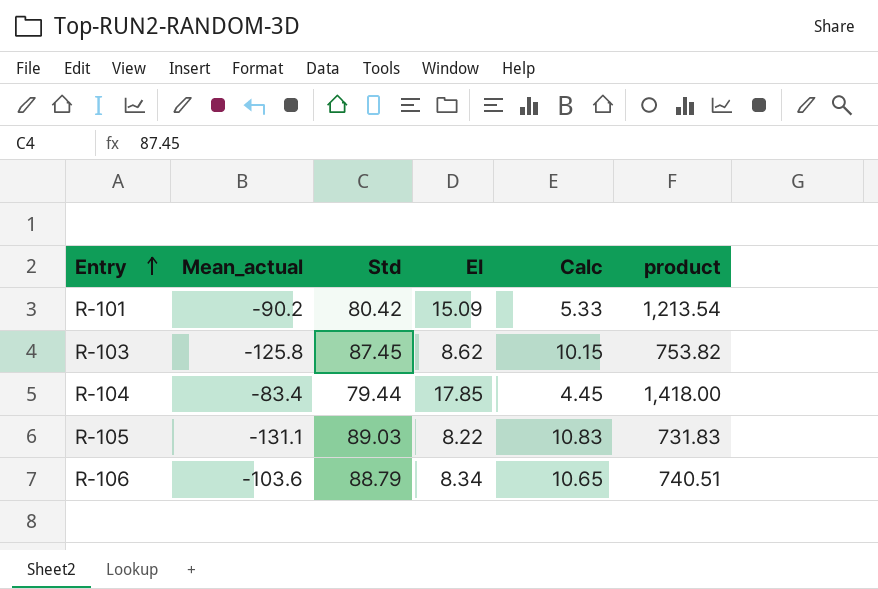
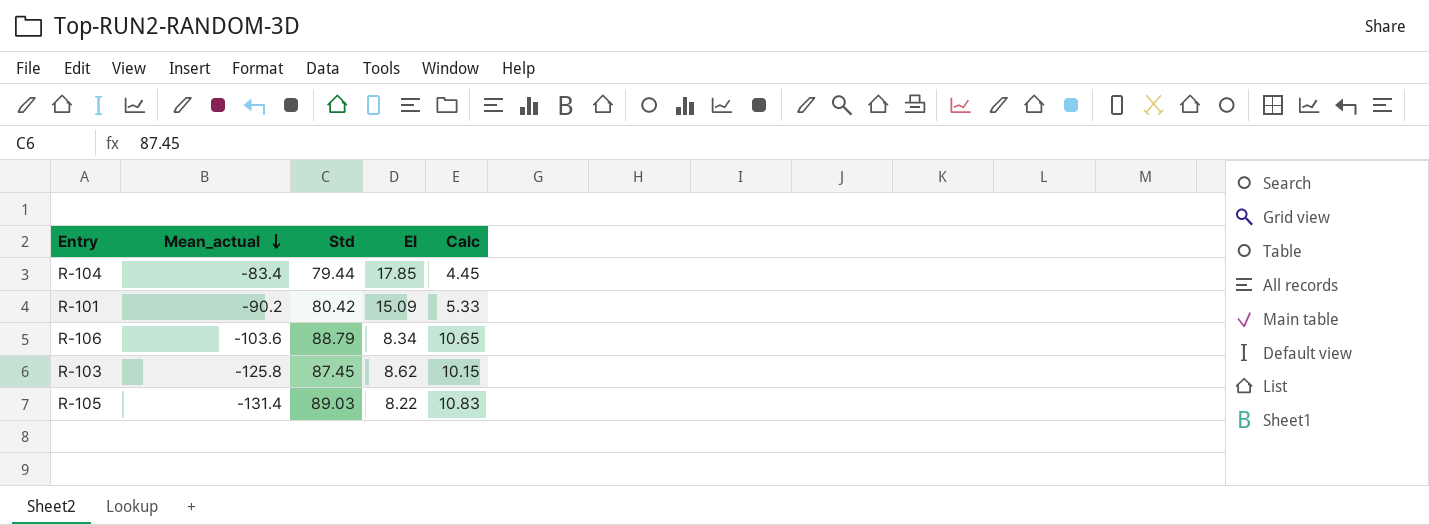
row order: Entry ascending -> Mean_actual descending
column product | formula: [Std] * [EI] -> none
R-105 | Mean_actual: -131.1 -> -131.4

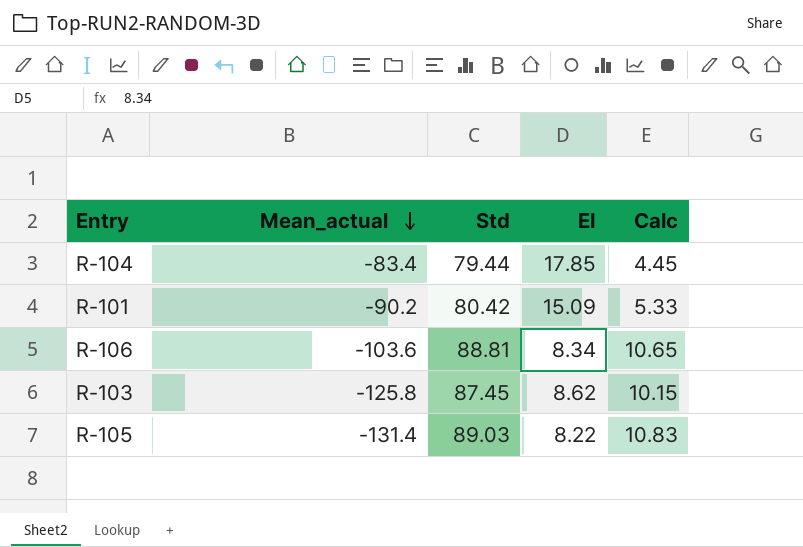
R-106 | Std: 88.79 -> 88.81

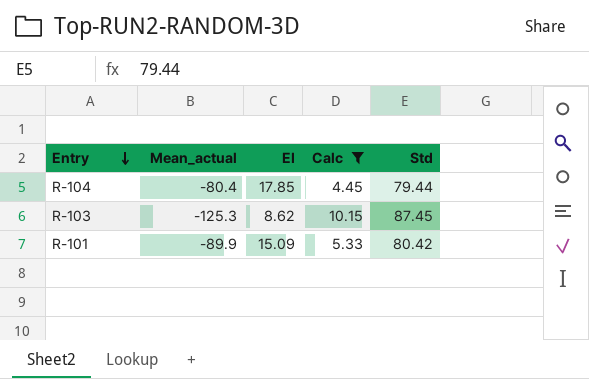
filter: none -> Calc <= 10.15
row order: Mean_actual descending -> Entry descending
column Std | position: 3 -> 5
R-104 | Mean_actual: -83.4 -> -80.4
R-103 | Mean_actual: -125.8 -> -125.3
R-101 | Mean_actual: -90.2 -> -89.9

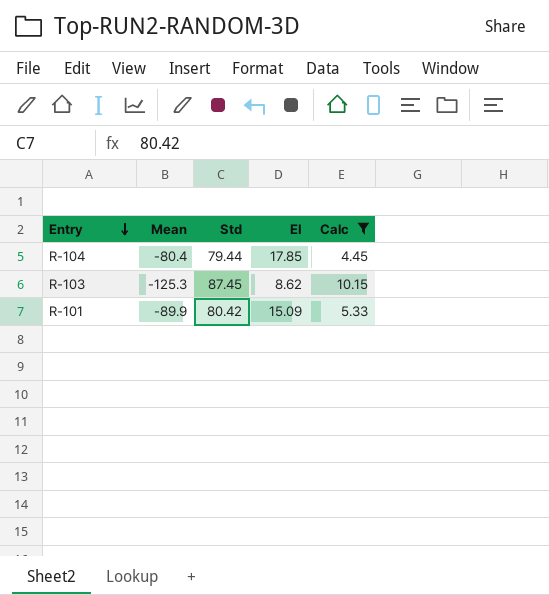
column name: Mean_actual -> Mean
column Std | position: 5 -> 3

